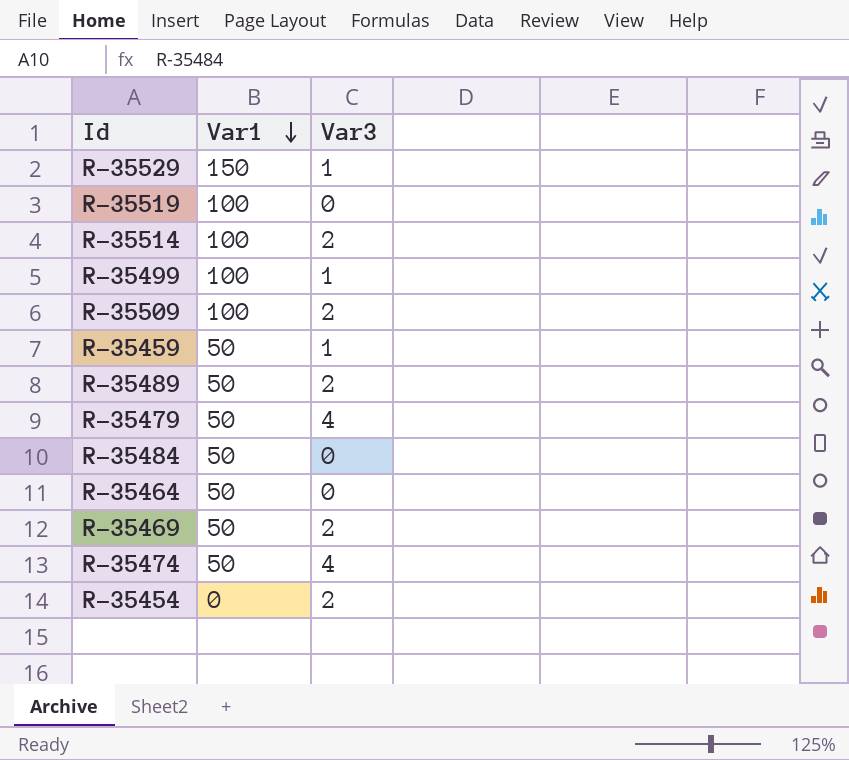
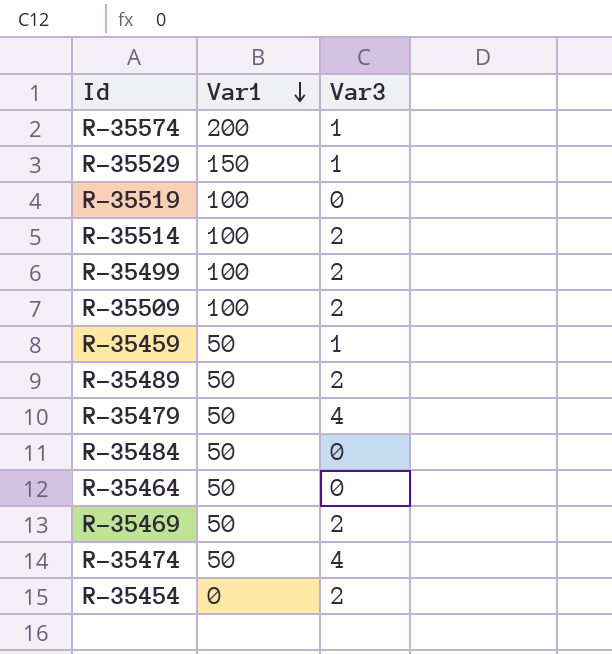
row R-35574: none -> 200 | 1
R-35499 | Var3: 1 -> 2

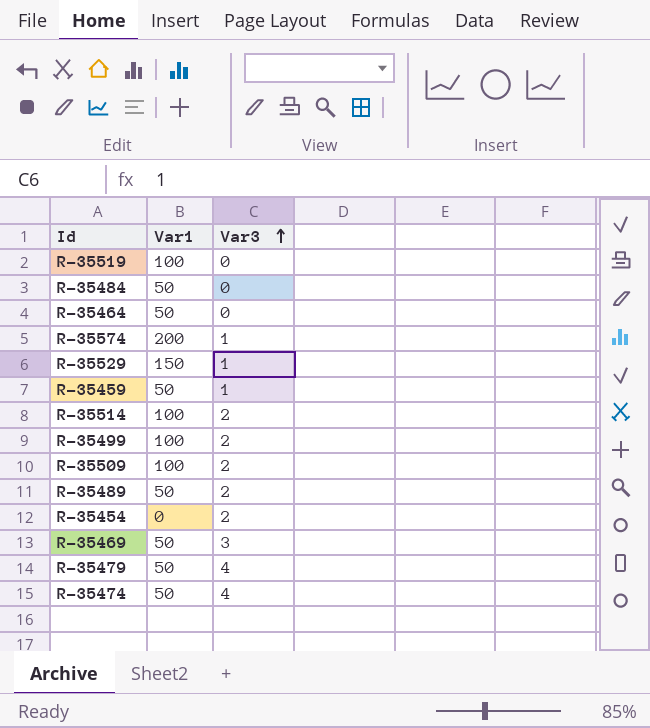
row order: Var1 descending -> Var3 ascending
R-35469 | Var3: 2 -> 3

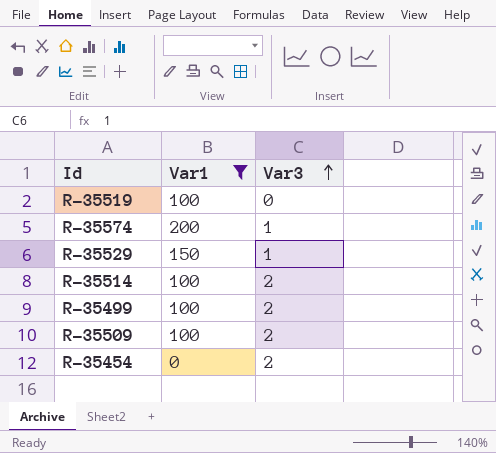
filter: none -> Var1 != 50

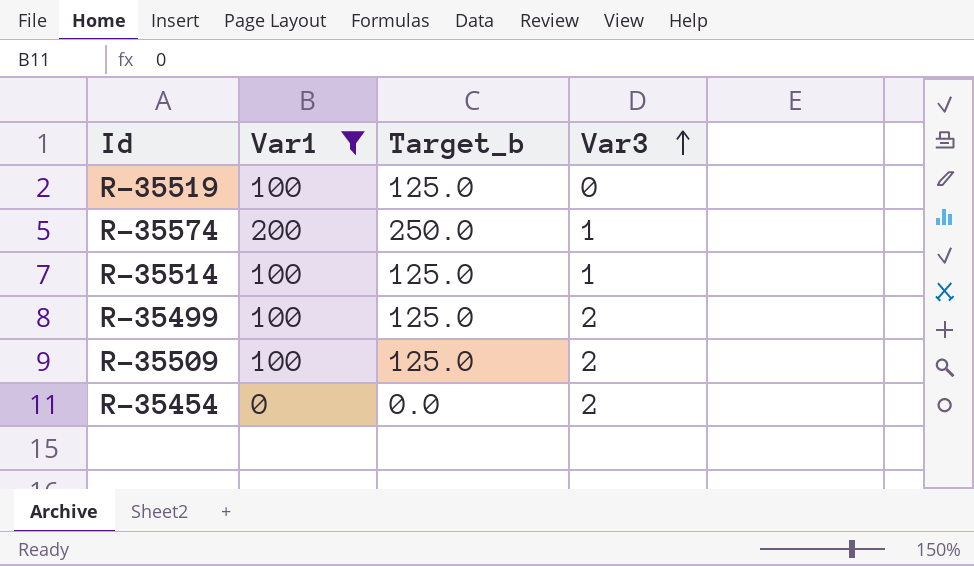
column Target_b | formula: none -> [Var1] * 1.25
row R-35529: 150 | 1 -> none
R-35514 | Var3: 2 -> 1

